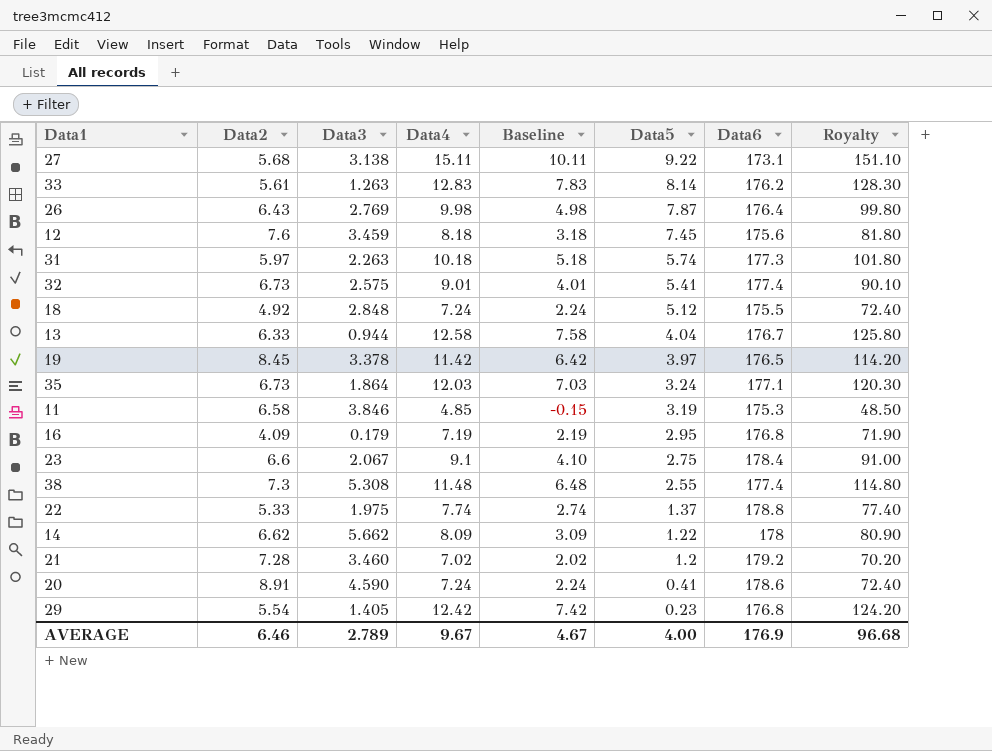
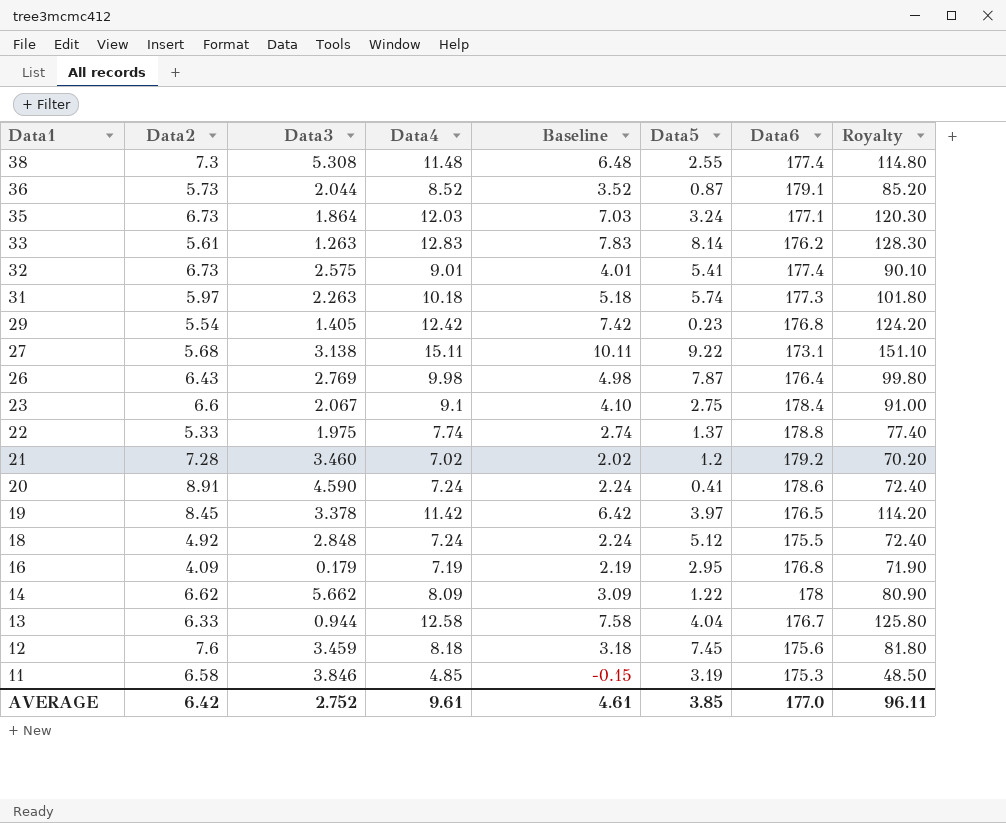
row order: Data5 descending -> Data1 descending
row 36: none -> 5.73 | 2.044 | 8.52 | 3.52 | 0.87 | 179.1 | 85.20
AVERAGE | Data2: 6.46 -> 6.42
AVERAGE | Data3: 2.789 -> 2.752
AVERAGE | Data4: 9.67 -> 9.61
AVERAGE | Baseline: 4.67 -> 4.61
AVERAGE | Data5: 4.00 -> 3.85
AVERAGE | Data6: 176.9 -> 177.0
AVERAGE | Royalty: 96.68 -> 96.11

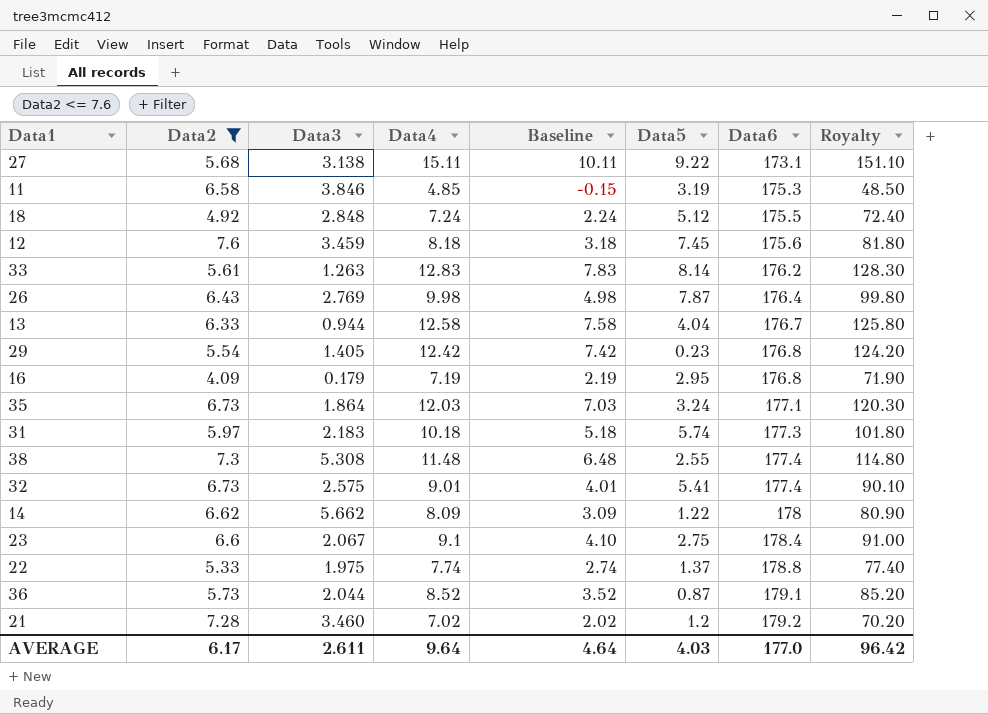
filter: none -> Data2 <= 7.6
row order: Data1 descending -> Data6 ascending
31 | Data3: 2.263 -> 2.183
AVERAGE | Data2: 6.42 -> 6.17
AVERAGE | Data3: 2.752 -> 2.611
AVERAGE | Data4: 9.61 -> 9.64
AVERAGE | Baseline: 4.61 -> 4.64
AVERAGE | Data5: 3.85 -> 4.03
AVERAGE | Royalty: 96.11 -> 96.42

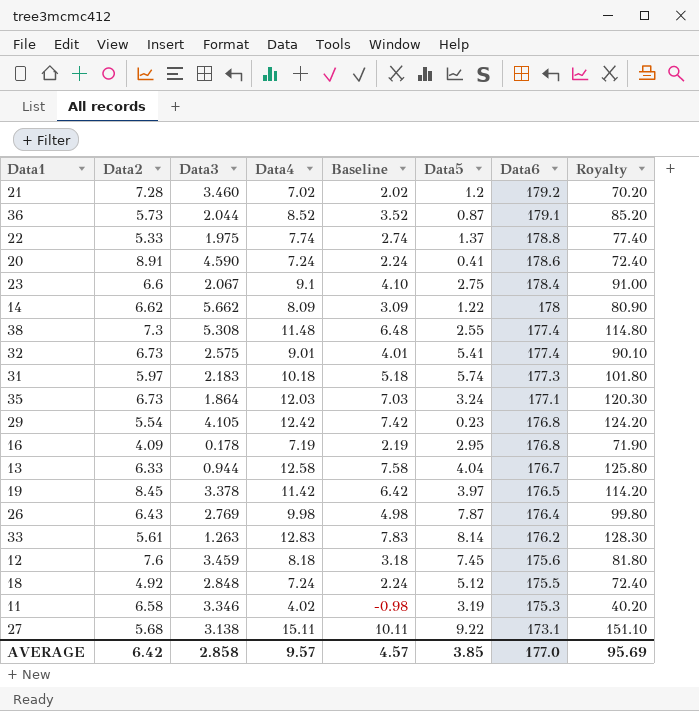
filter: Data2 <= 7.6 -> none
row order: Data6 ascending -> Data6 descending
29 | Data3: 1.405 -> 4.105
16 | Data3: 0.179 -> 0.178
11 | Data3: 3.846 -> 3.346
11 | Data4: 4.85 -> 4.02
11 | Baseline: -0.15 -> -0.98
11 | Royalty: 48.50 -> 40.20
AVERAGE | Data2: 6.17 -> 6.42
AVERAGE | Data3: 2.611 -> 2.858
AVERAGE | Data4: 9.64 -> 9.57
AVERAGE | Baseline: 4.64 -> 4.57
AVERAGE | Data5: 4.03 -> 3.85
AVERAGE | Royalty: 96.42 -> 95.69

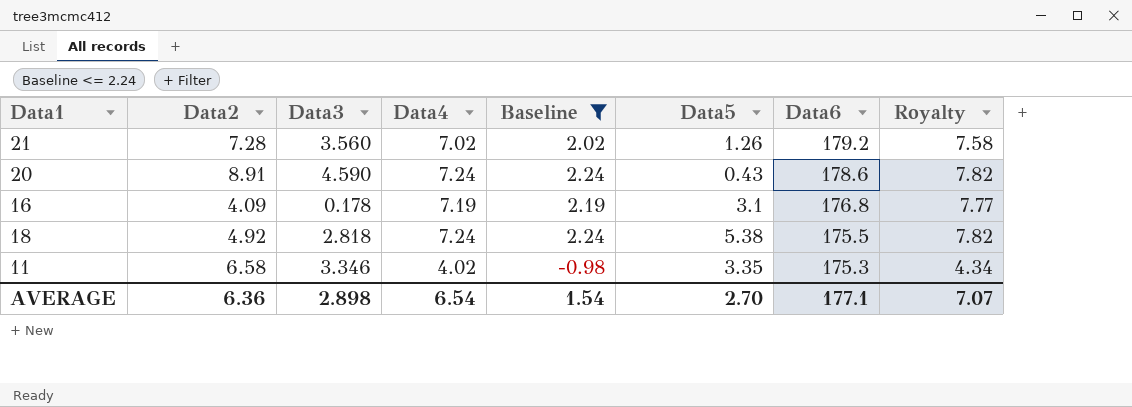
filter: none -> Baseline <= 2.24
column Royalty | formula: [Data4] * 10 -> [Data4] * 1.08
21 | Data3: 3.460 -> 3.560
21 | Data5: 1.2 -> 1.26
20 | Data5: 0.41 -> 0.43
16 | Data5: 2.95 -> 3.1
18 | Data3: 2.848 -> 2.818
18 | Data5: 5.12 -> 5.38
11 | Data5: 3.19 -> 3.35
AVERAGE | Data2: 6.42 -> 6.36
AVERAGE | Data3: 2.858 -> 2.898
AVERAGE | Data4: 9.57 -> 6.54
AVERAGE | Baseline: 4.57 -> 1.54
AVERAGE | Data5: 3.85 -> 2.70
AVERAGE | Data6: 177.0 -> 177.1
AVERAGE | Royalty: 95.69 -> 7.07

